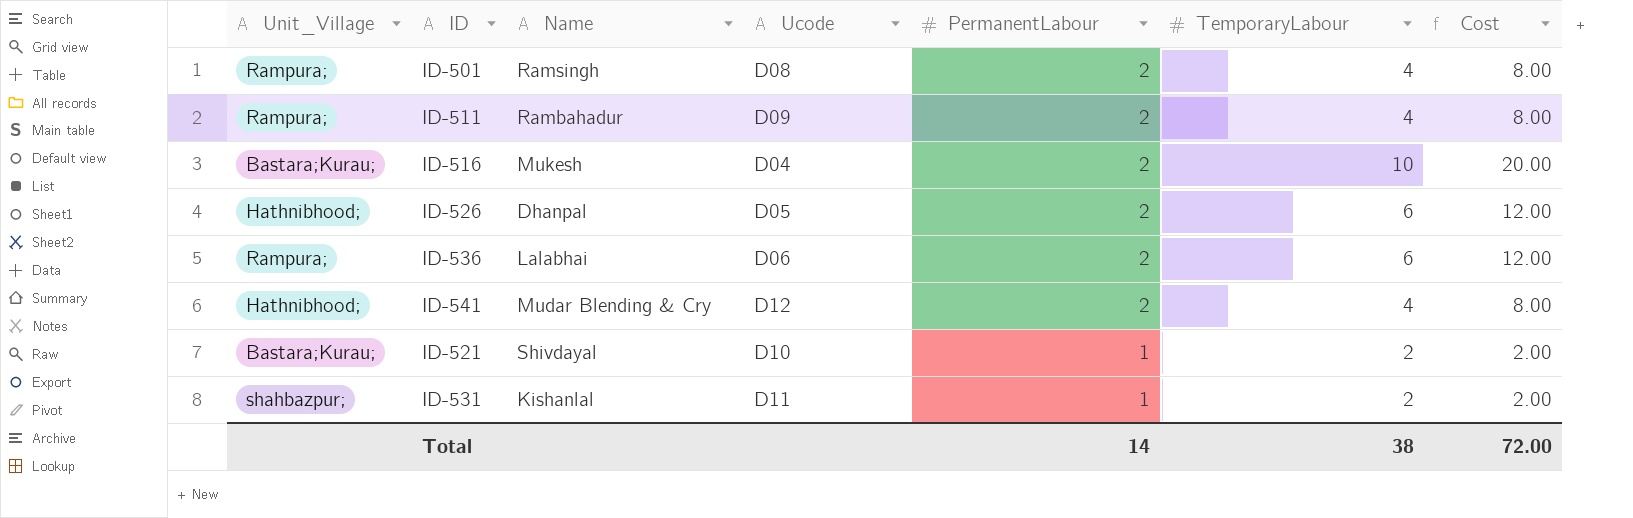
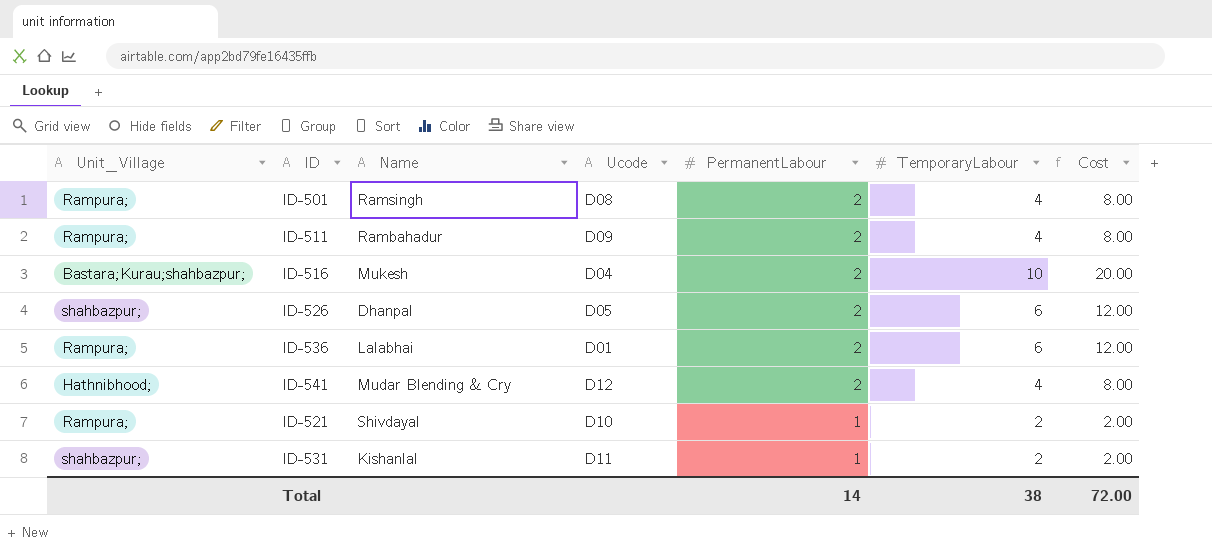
ID-516 | Unit_Village: Bastara;Kurau; -> Bastara;Kurau;shahbazpur;
ID-526 | Unit_Village: Hathnibhood; -> shahbazpur;
ID-536 | Ucode: D06 -> D01
ID-521 | Unit_Village: Bastara;Kurau; -> Rampura;

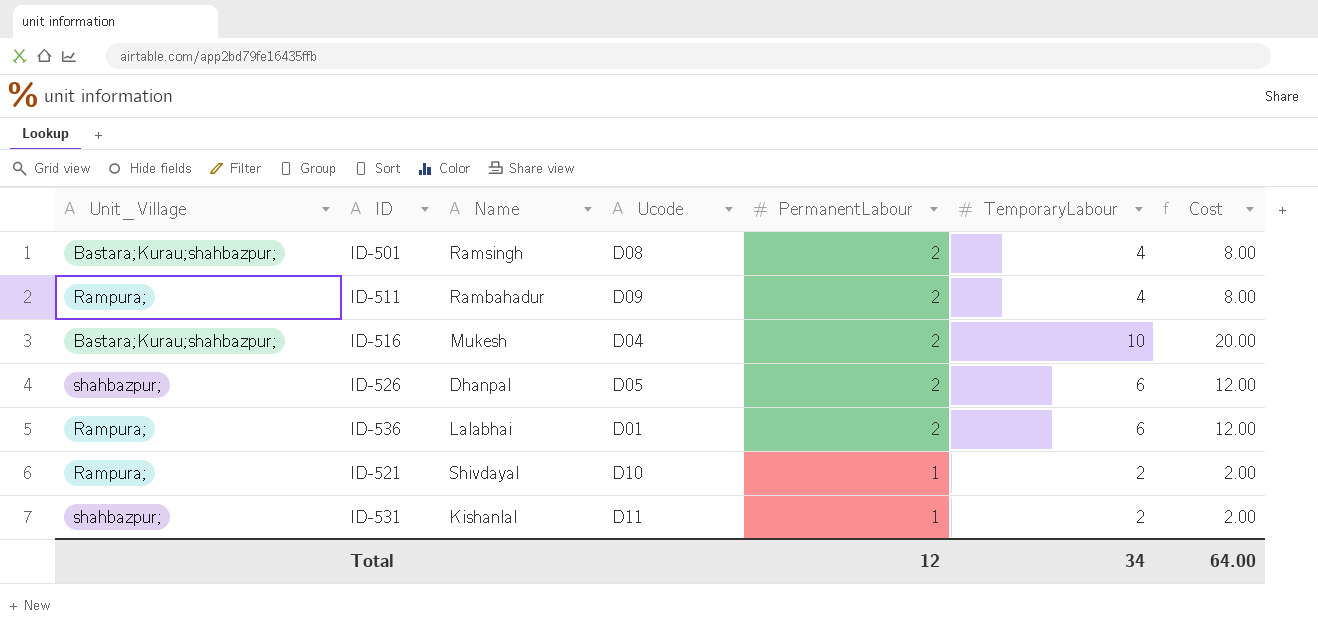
row ID-541: Hathnibhood; | Mudar Blending & Cry | D12 | 2 | 4 | 8.00 -> none
ID-501 | Unit_Village: Rampura; -> Bastara;Kurau;shahbazpur;
Total | PermanentLabour: 14 -> 12
Total | TemporaryLabour: 38 -> 34
Total | Cost: 72.00 -> 64.00

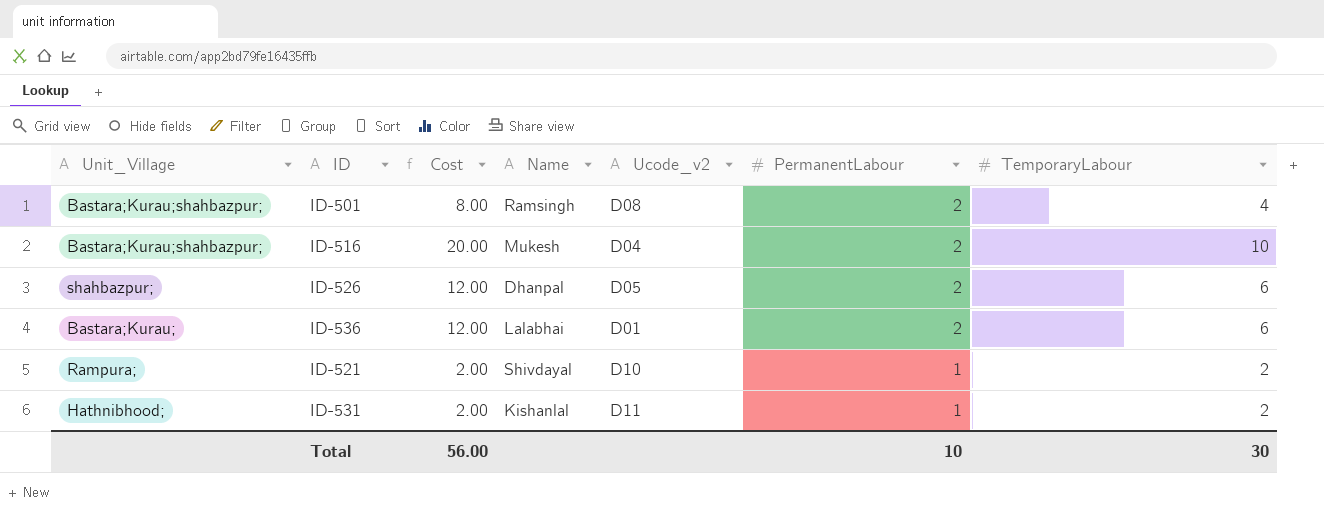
column Cost | position: 7 -> 3
column name: Ucode -> Ucode_v2
row ID-511: Rampura; | Rambahadur | D09 | 2 | 4 | 8.00 -> none
ID-536 | Unit_Village: Rampura; -> Bastara;Kurau;
ID-531 | Unit_Village: shahbazpur; -> Hathnibhood;
Total | Cost: 64.00 -> 56.00
Total | PermanentLabour: 12 -> 10
Total | TemporaryLabour: 34 -> 30

